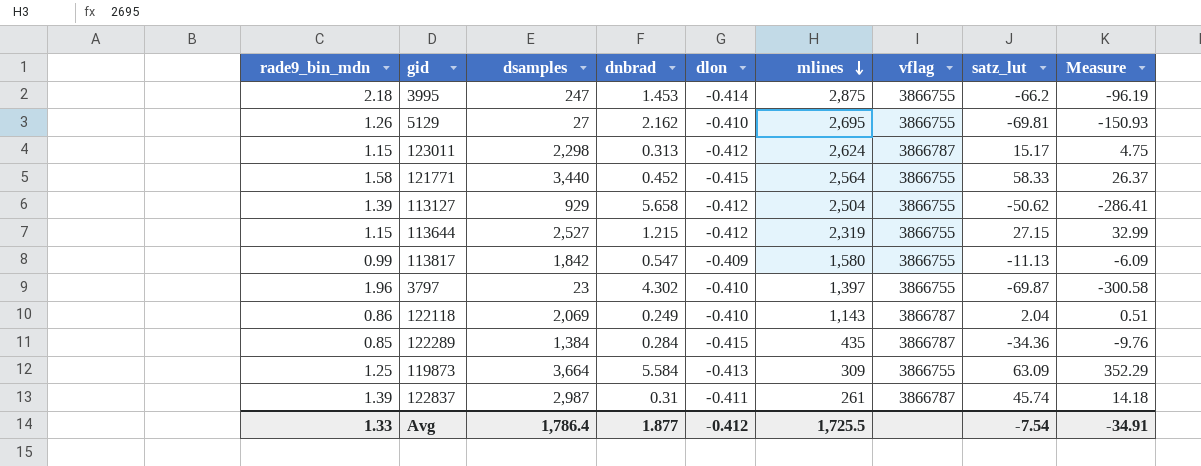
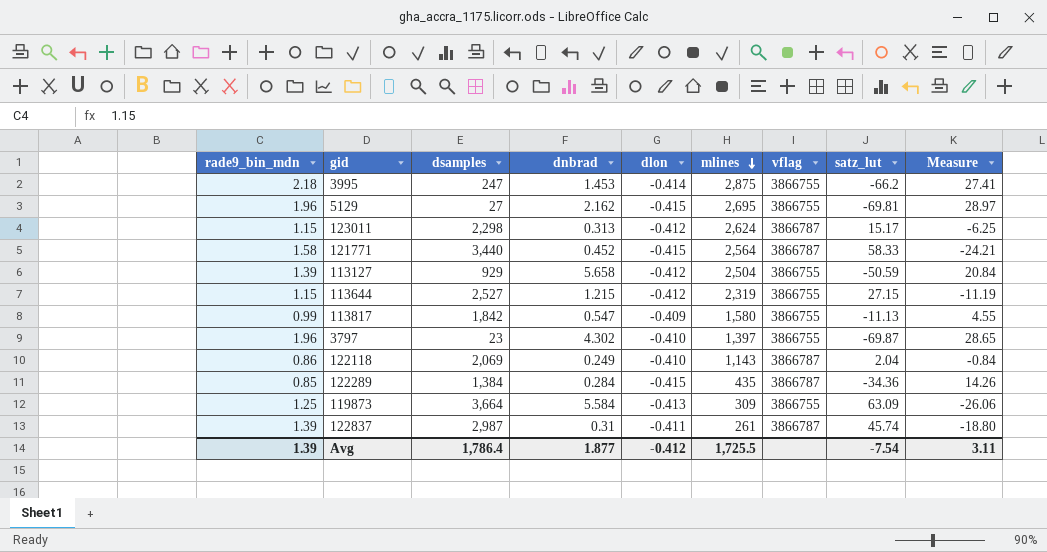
column Measure | formula: [dnbrad] * [satz_lut] -> [dlon] * [satz_lut]
5129 | rade9_bin_mdn: 1.26 -> 1.96
5129 | dlon: -0.410 -> -0.415
121771 | vflag: 3866755 -> 3866787
113127 | satz_lut: -50.62 -> -50.59
Avg | rade9_bin_mdn: 1.33 -> 1.39
Avg | Measure: -34.91 -> 3.11

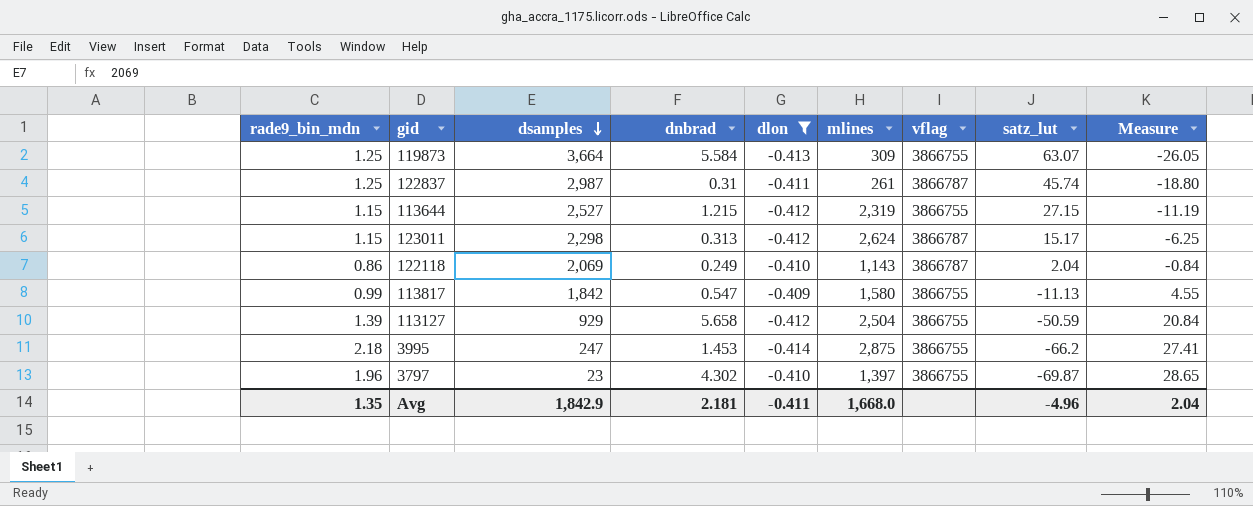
filter: none -> dlon != -0.415
row order: mlines descending -> dsamples descending
119873 | satz_lut: 63.09 -> 63.07
119873 | Measure: -26.06 -> -26.05
122837 | rade9_bin_mdn: 1.39 -> 1.25
Avg | rade9_bin_mdn: 1.39 -> 1.35
Avg | dsamples: 1,786.4 -> 1,842.9
Avg | dnbrad: 1.877 -> 2.181
Avg | dlon: -0.412 -> -0.411
Avg | mlines: 1,725.5 -> 1,668.0
Avg | satz_lut: -7.54 -> -4.96
Avg | Measure: 3.11 -> 2.04

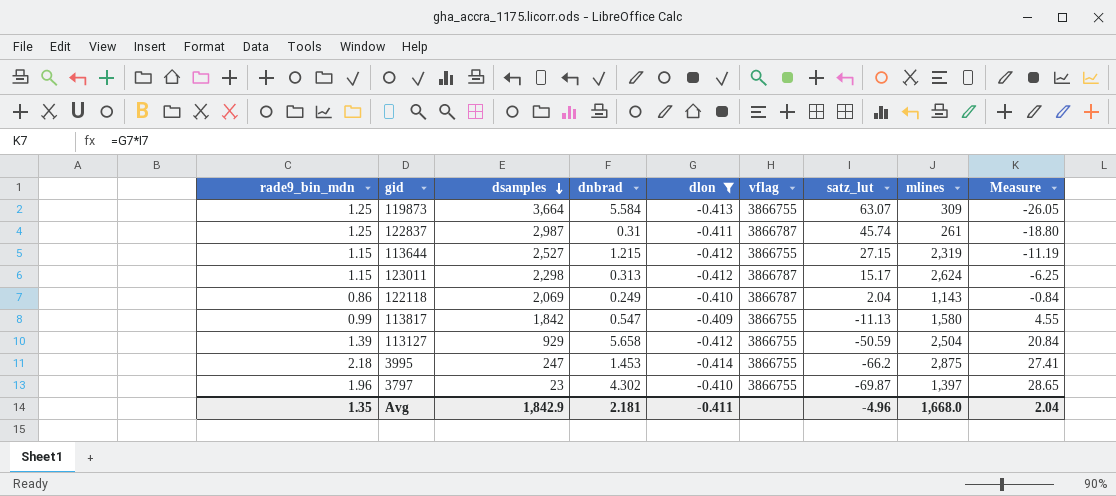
column mlines | position: 6 -> 8

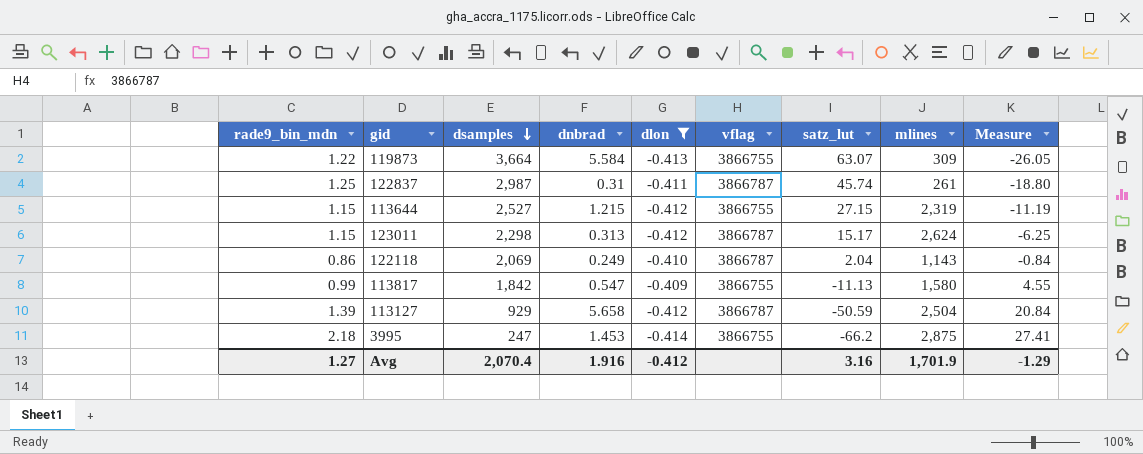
row 3797: 1.96 | 23 | 4.302 | -0.410 | 3866755 | -69.87 | 1,397 | 28.65 -> none
119873 | rade9_bin_mdn: 1.25 -> 1.22
113127 | vflag: 3866755 -> 3866787
Avg | rade9_bin_mdn: 1.35 -> 1.27
Avg | dsamples: 1,842.9 -> 2,070.4
Avg | dnbrad: 2.181 -> 1.916
Avg | dlon: -0.411 -> -0.412
Avg | satz_lut: -4.96 -> 3.16
Avg | mlines: 1,668.0 -> 1,701.9
Avg | Measure: 2.04 -> -1.29

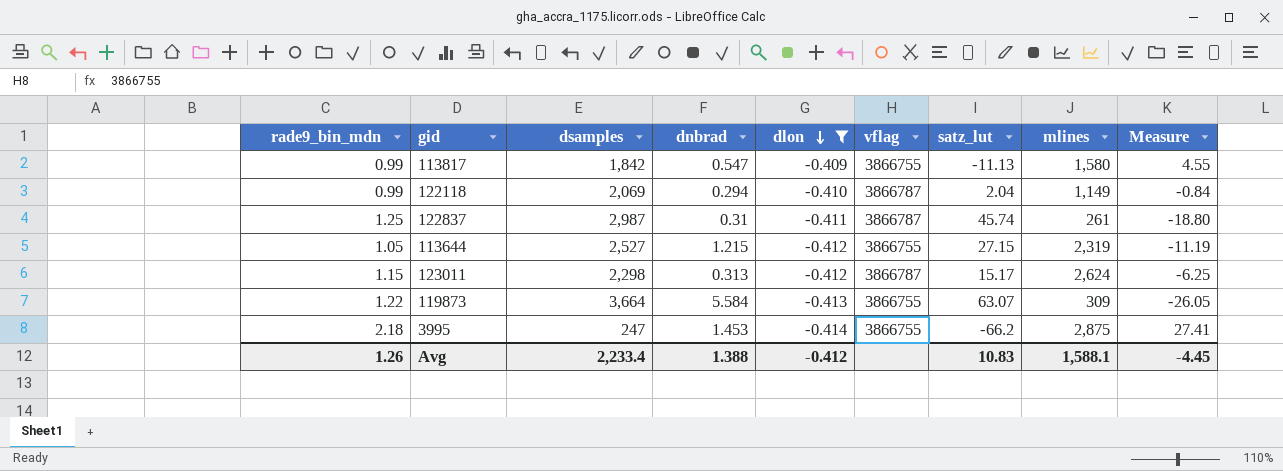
row order: dsamples descending -> dlon descending
row 113127: 1.39 | 929 | 5.658 | -0.412 | 3866787 | -50.59 | 2,504 | 20.84 -> none
122118 | rade9_bin_mdn: 0.86 -> 0.99
122118 | dnbrad: 0.249 -> 0.294
122118 | mlines: 1,143 -> 1,149
113644 | rade9_bin_mdn: 1.15 -> 1.05
Avg | rade9_bin_mdn: 1.27 -> 1.26
Avg | dsamples: 2,070.4 -> 2,233.4
Avg | dnbrad: 1.916 -> 1.388
Avg | satz_lut: 3.16 -> 10.83
Avg | mlines: 1,701.9 -> 1,588.1
Avg | Measure: -1.29 -> -4.45

